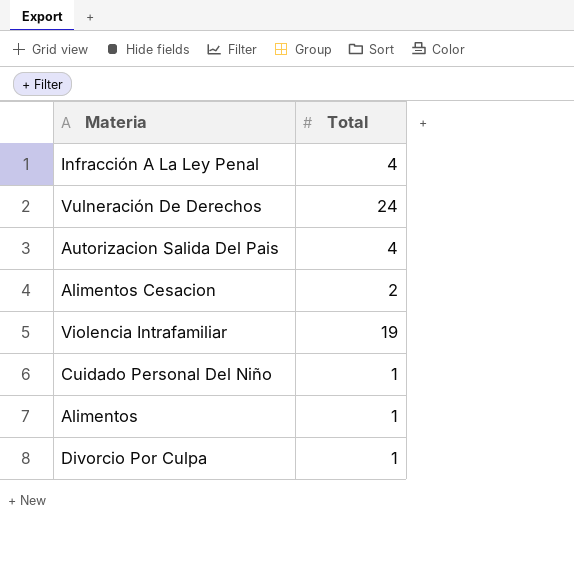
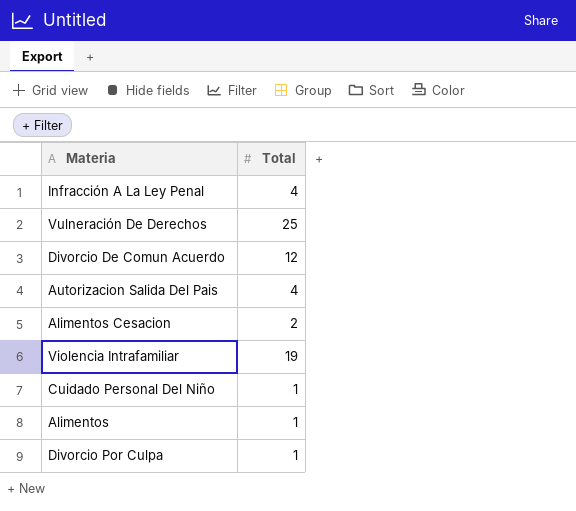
Vulneración De Derechos | Total: 24 -> 25
row Divorcio De Comun Acuerdo: none -> 12

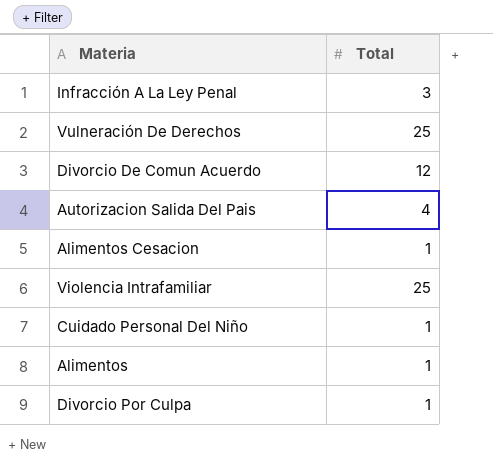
Infracción A La Ley Penal | Total: 4 -> 3
Alimentos Cesacion | Total: 2 -> 1
Violencia Intrafamiliar | Total: 19 -> 25

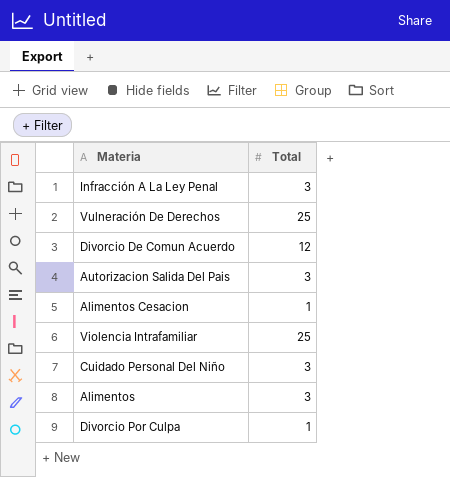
Autorizacion Salida Del Pais | Total: 4 -> 3
Cuidado Personal Del Niño | Total: 1 -> 3
Alimentos | Total: 1 -> 3

